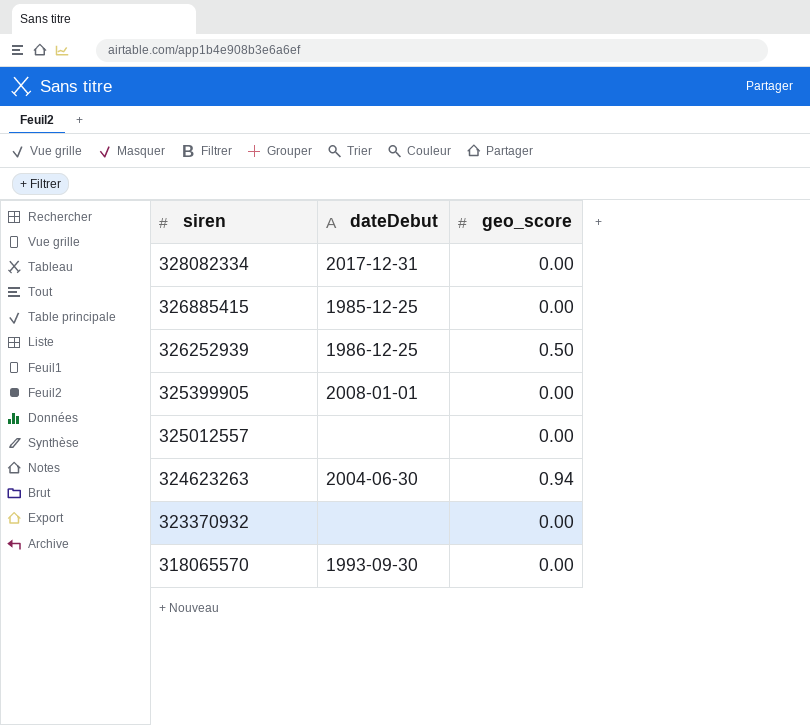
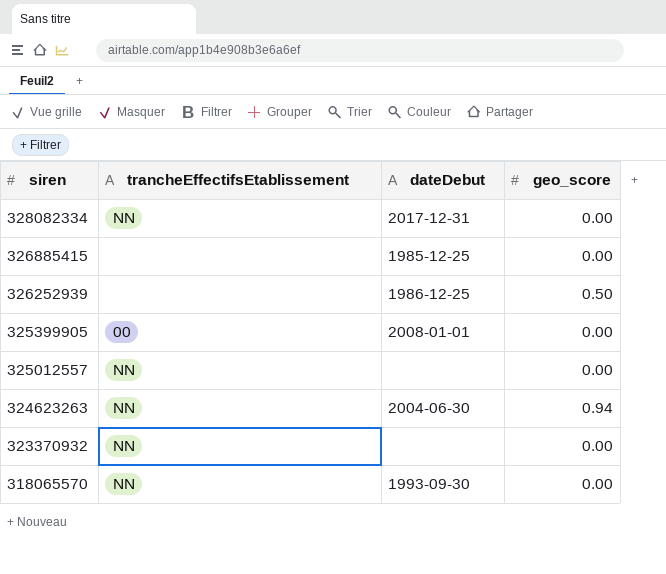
column trancheEffectifsEtablissement | position: none -> 2

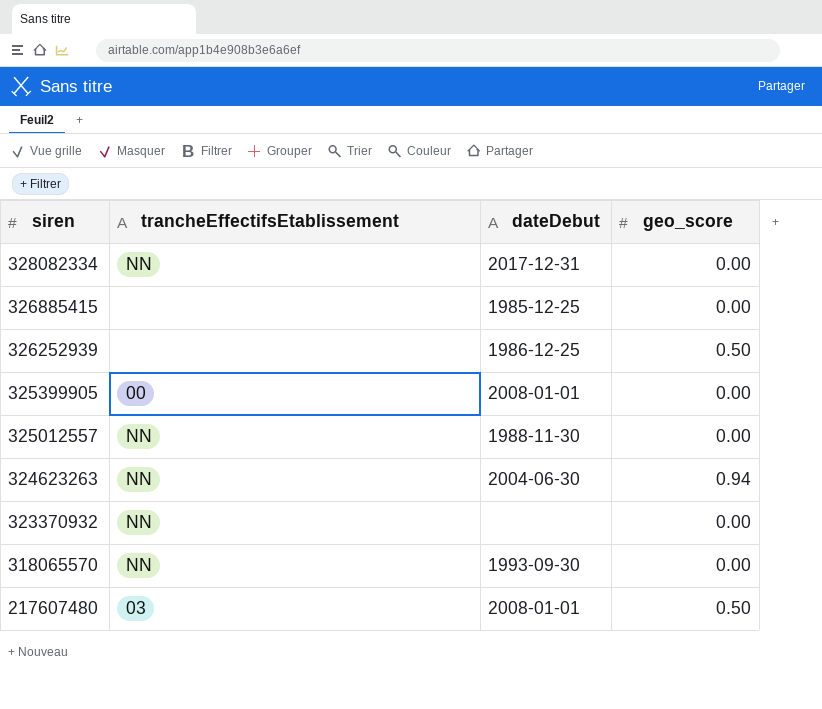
325012557 | dateDebut: none -> 1988-11-30
row 217607480: none -> 03 | 2008-01-01 | 0.50

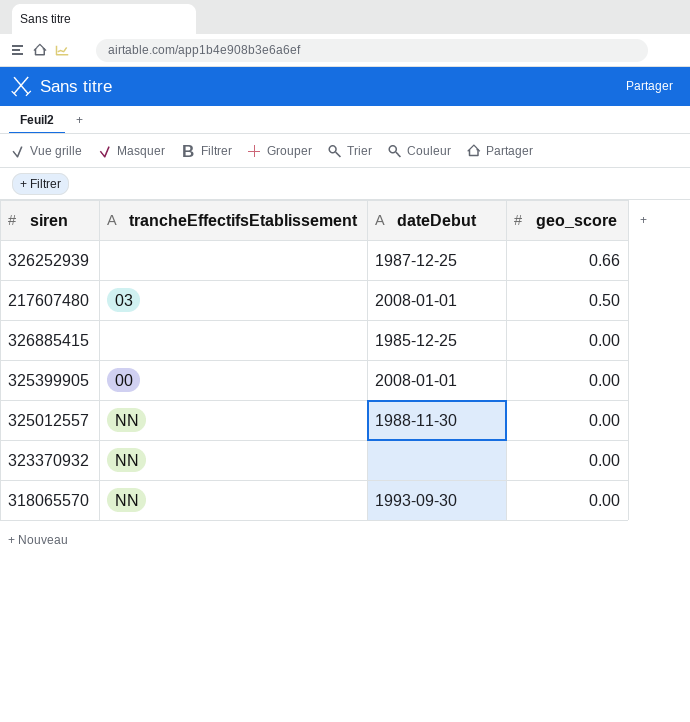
row order: siren descending -> geo_score descending
row 328082334: NN | 2017-12-31 | 0.00 -> none
row 324623263: NN | 2004-06-30 | 0.94 -> none
326252939 | dateDebut: 1986-12-25 -> 1987-12-25
326252939 | geo_score: 0.50 -> 0.66

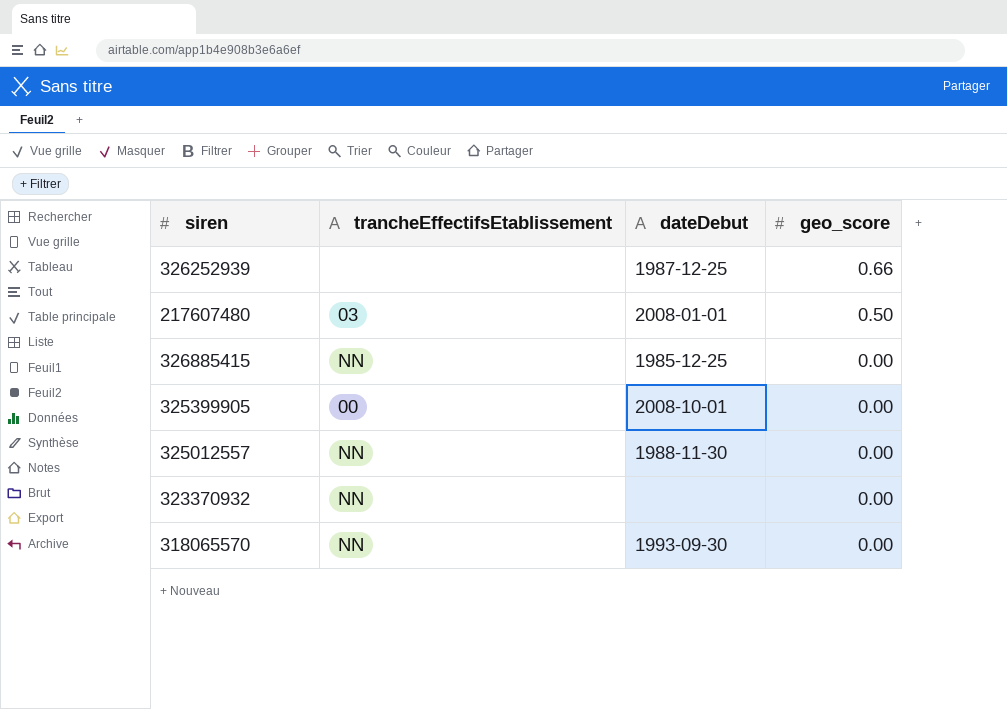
326885415 | trancheEffectifsEtablissement: none -> NN
325399905 | dateDebut: 2008-01-01 -> 2008-10-01

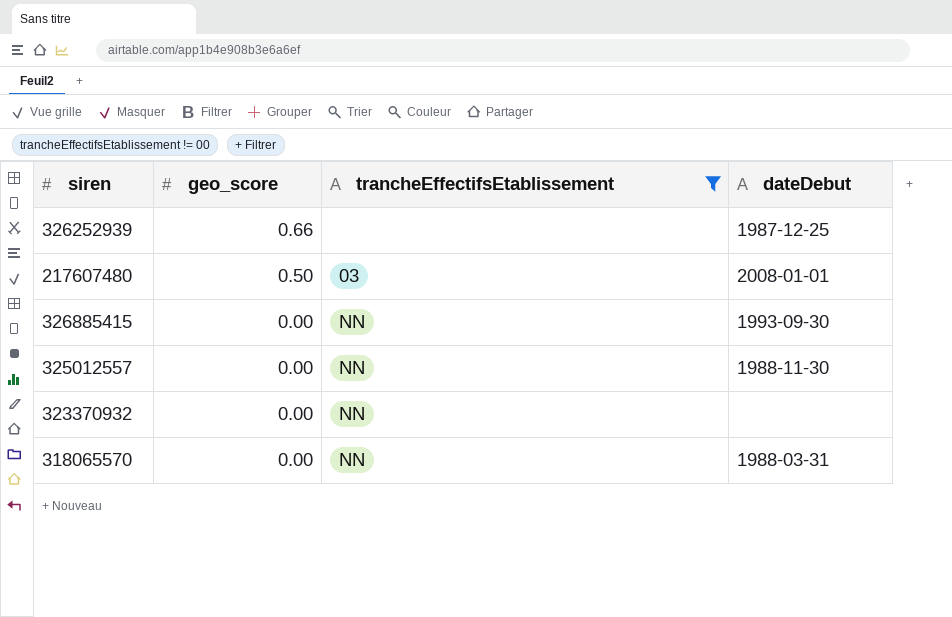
filter: none -> trancheEffectifsEtablissement != 00
column geo_score | position: 4 -> 2
326885415 | dateDebut: 1985-12-25 -> 1993-09-30
318065570 | dateDebut: 1993-09-30 -> 1988-03-31

